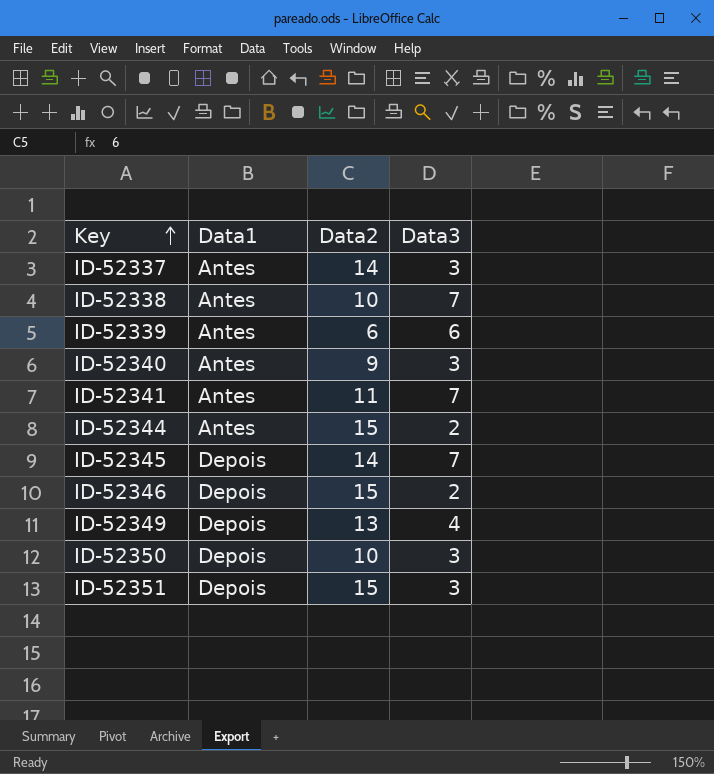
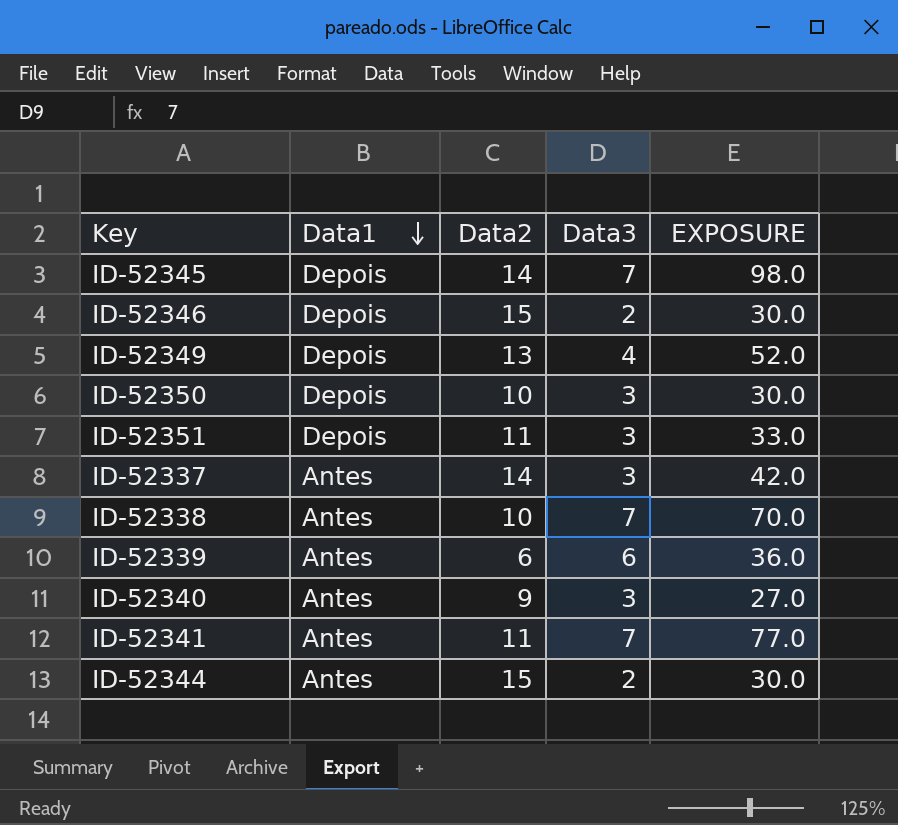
row order: Key ascending -> Data1 descending
column EXPOSURE | formula: none -> [Data2] * [Data3]
ID-52351 | Data2: 15 -> 11

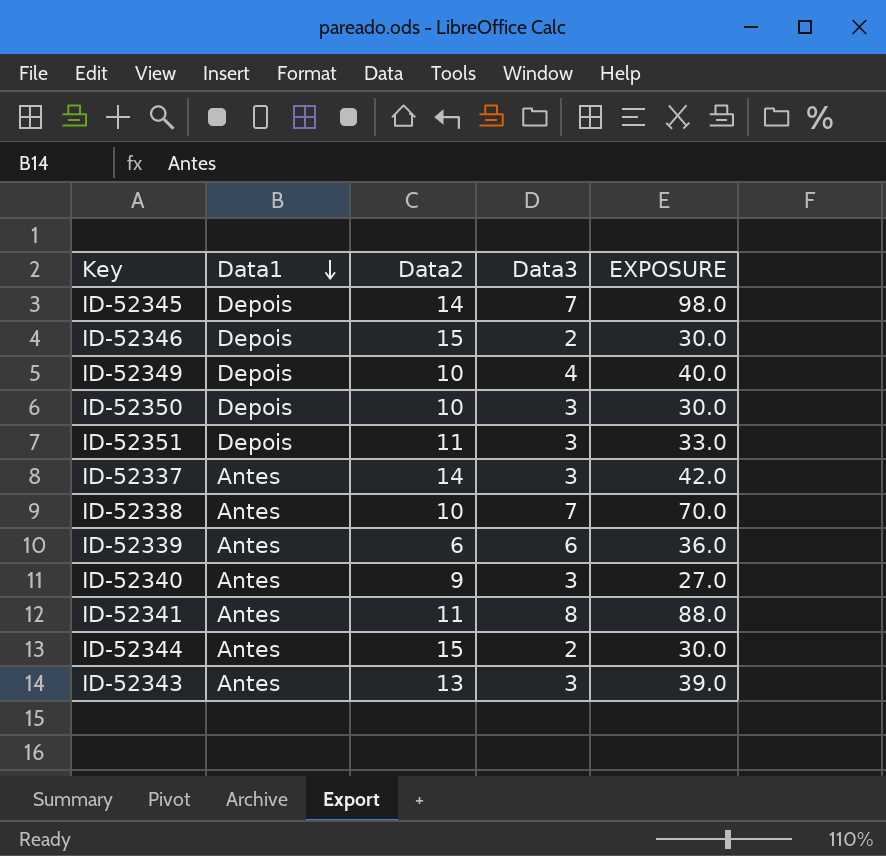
ID-52349 | Data2: 13 -> 10
ID-52349 | EXPOSURE: 52.0 -> 40.0
ID-52341 | Data3: 7 -> 8
ID-52341 | EXPOSURE: 77.0 -> 88.0
row ID-52343: none -> Antes | 13 | 3 | 39.0

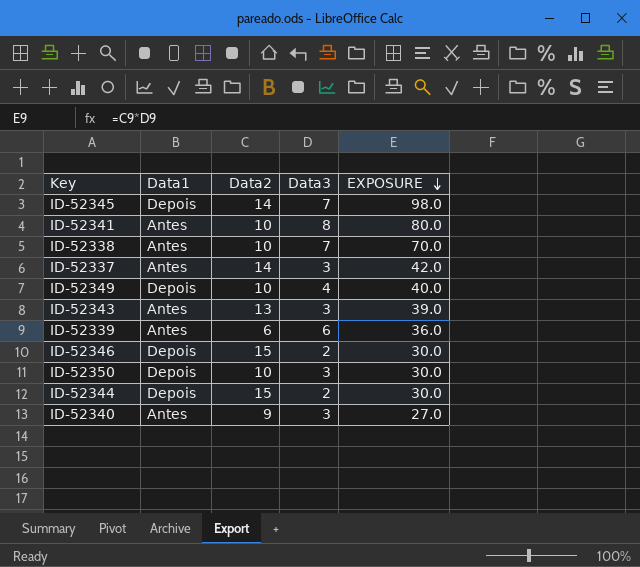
row order: Data1 descending -> EXPOSURE descending
row ID-52351: Depois | 11 | 3 | 33.0 -> none
ID-52341 | Data2: 11 -> 10
ID-52341 | EXPOSURE: 88.0 -> 80.0
ID-52344 | Data1: Antes -> Depois

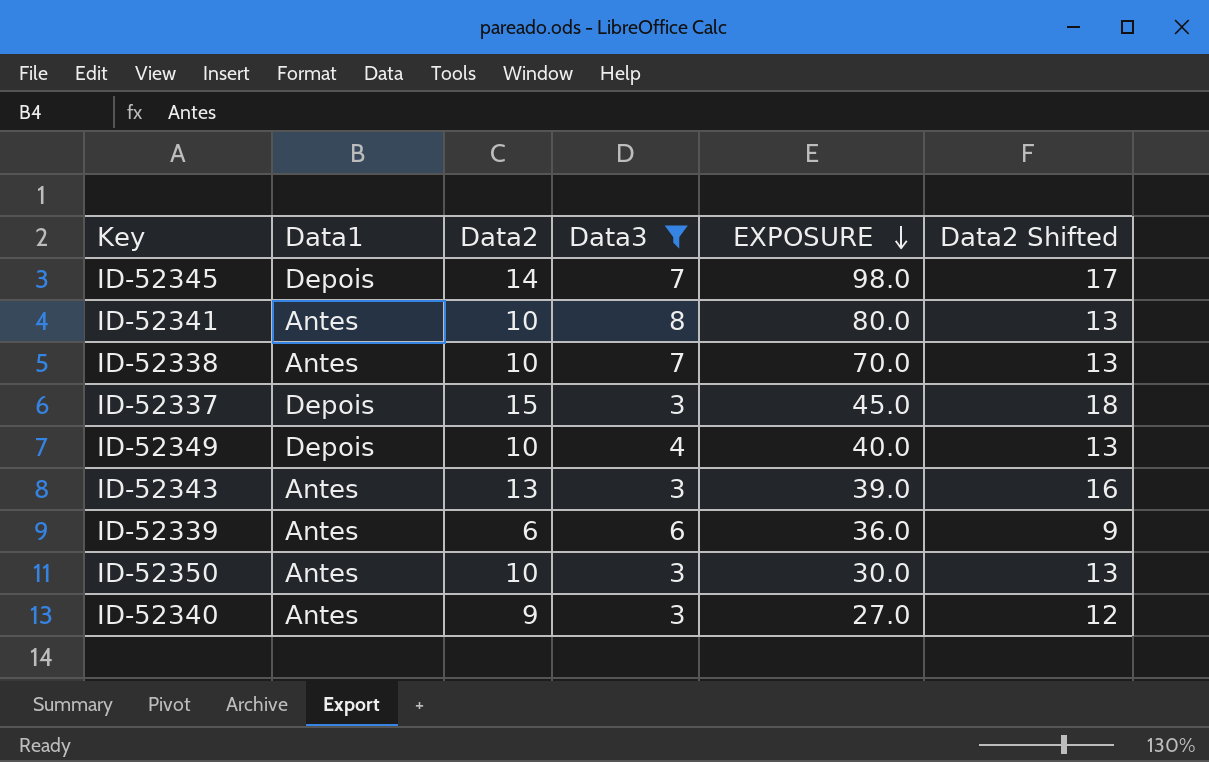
filter: none -> Data3 != 2
column Data2 Shifted | formula: none -> [Data2] + 3
ID-52337 | Data1: Antes -> Depois
ID-52337 | Data2: 14 -> 15
ID-52337 | EXPOSURE: 42.0 -> 45.0
ID-52350 | Data1: Depois -> Antes

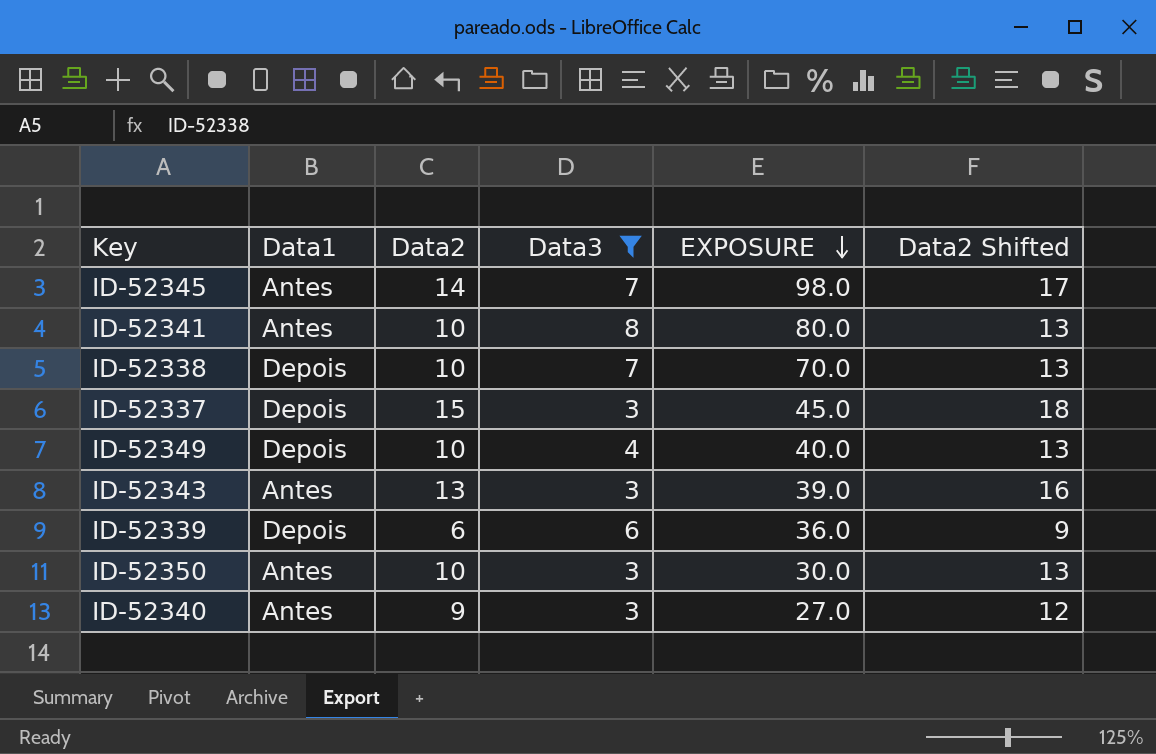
ID-52345 | Data1: Depois -> Antes
ID-52338 | Data1: Antes -> Depois
ID-52339 | Data1: Antes -> Depois

